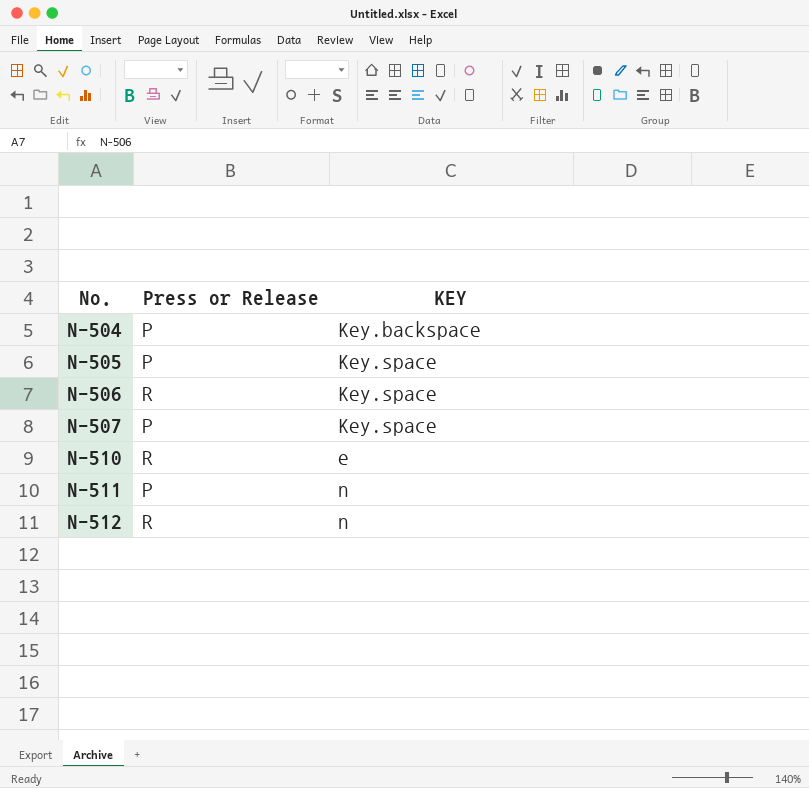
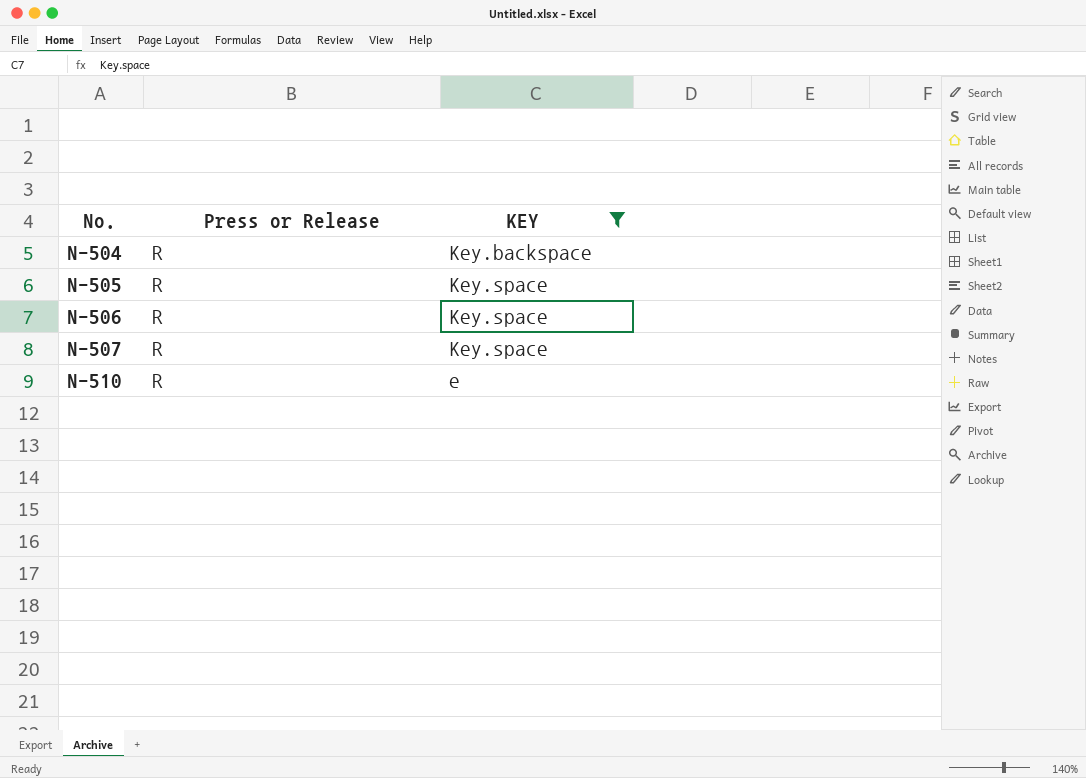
filter: none -> KEY != n
N-504 | Press or Release: P -> R
N-505 | Press or Release: P -> R
N-507 | Press or Release: P -> R

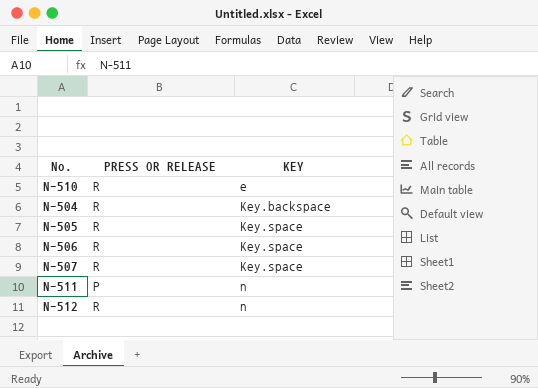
filter: KEY != n -> none
row order: No. ascending -> KEY ascending
column name: Press or Release -> PRESS OR RELEASE

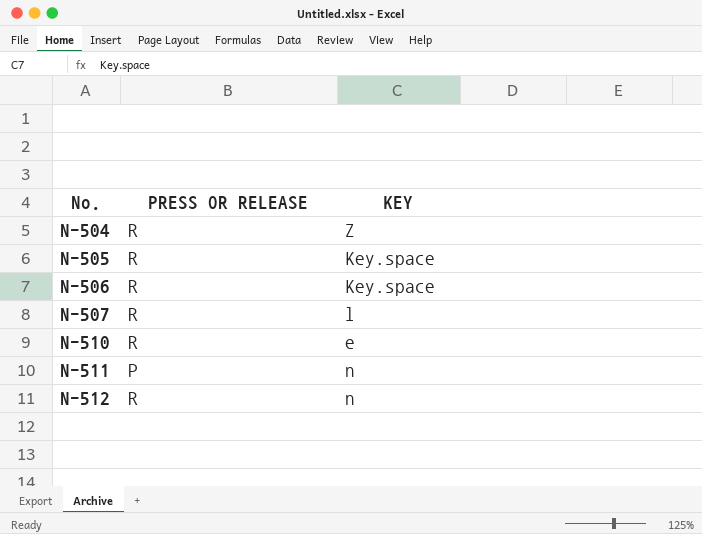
row order: KEY ascending -> No. ascending
N-504 | KEY: Key.backspace -> Z
N-507 | KEY: Key.space -> l

